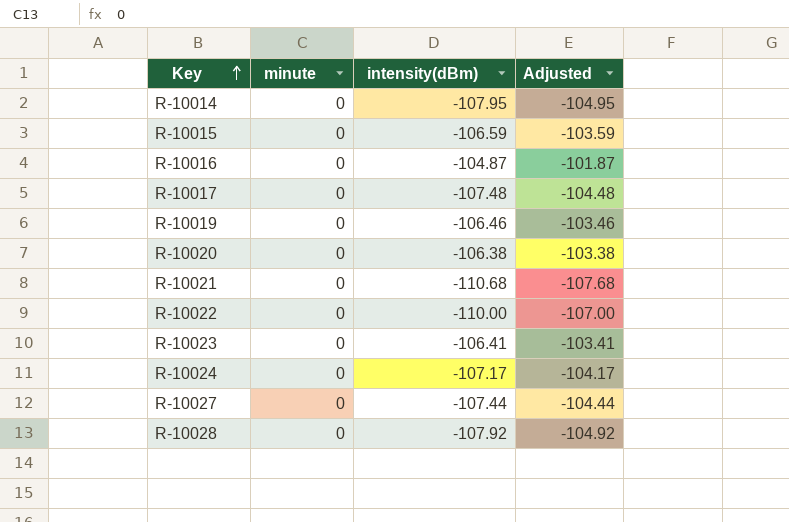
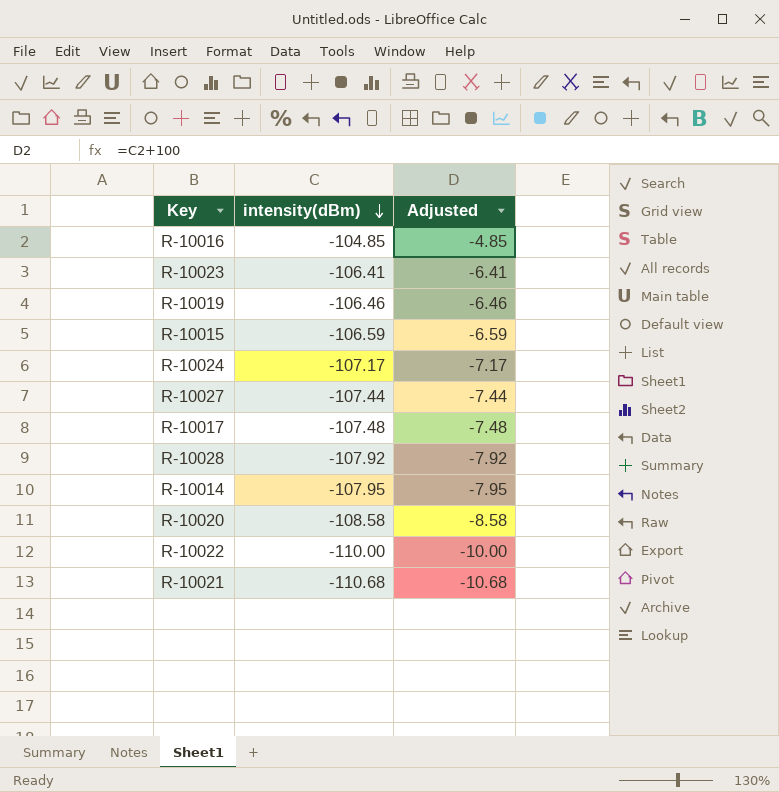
row order: Key ascending -> intensity(dBm) descending
column minute | position: 2 -> none
column Adjusted | formula: [intensity(dBm)] + 3 -> [intensity(dBm)] + 100
R-10016 | intensity(dBm): -104.87 -> -104.85
R-10020 | intensity(dBm): -106.38 -> -108.58

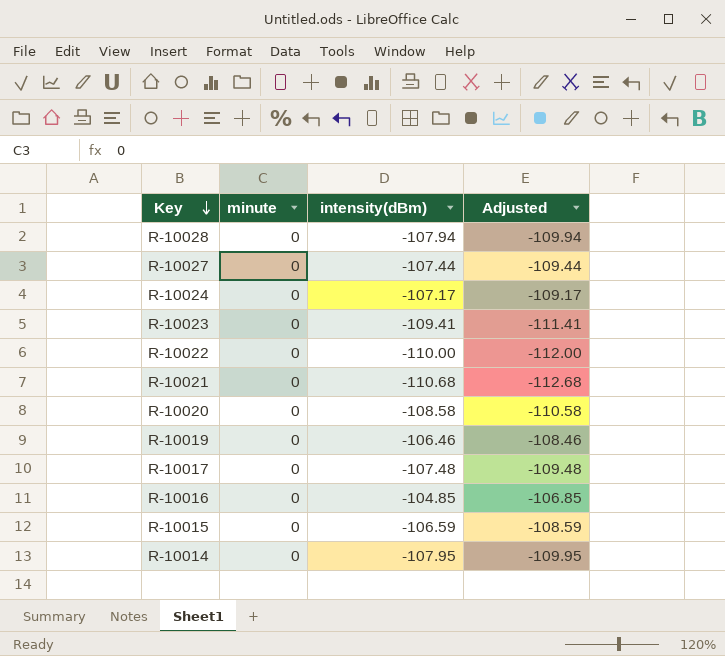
row order: intensity(dBm) descending -> Key descending
column minute | position: none -> 2
column Adjusted | formula: [intensity(dBm)] + 100 -> [intensity(dBm)] - 2
R-10028 | intensity(dBm): -107.92 -> -107.94
R-10023 | intensity(dBm): -106.41 -> -109.41

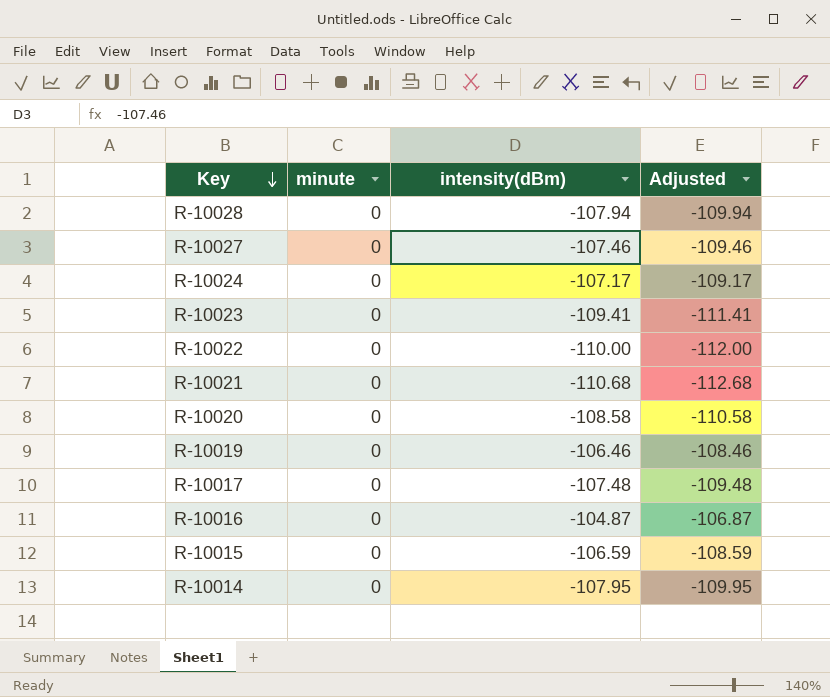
R-10027 | intensity(dBm): -107.44 -> -107.46
R-10027 | Adjusted: -109.44 -> -109.46
R-10016 | intensity(dBm): -104.85 -> -104.87
R-10016 | Adjusted: -106.85 -> -106.87

